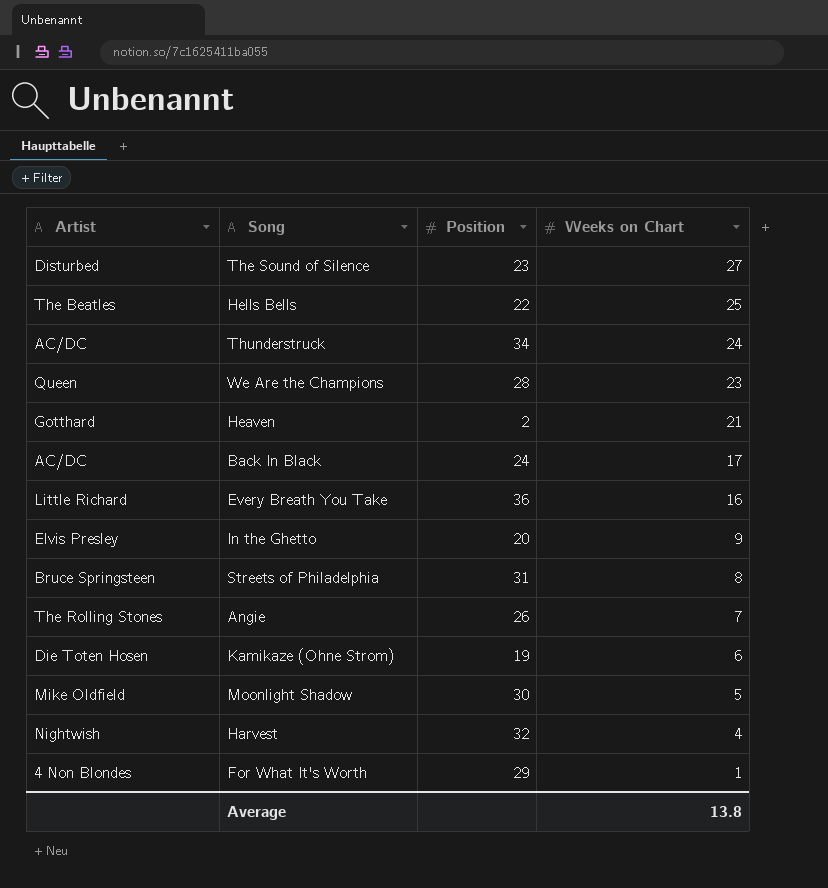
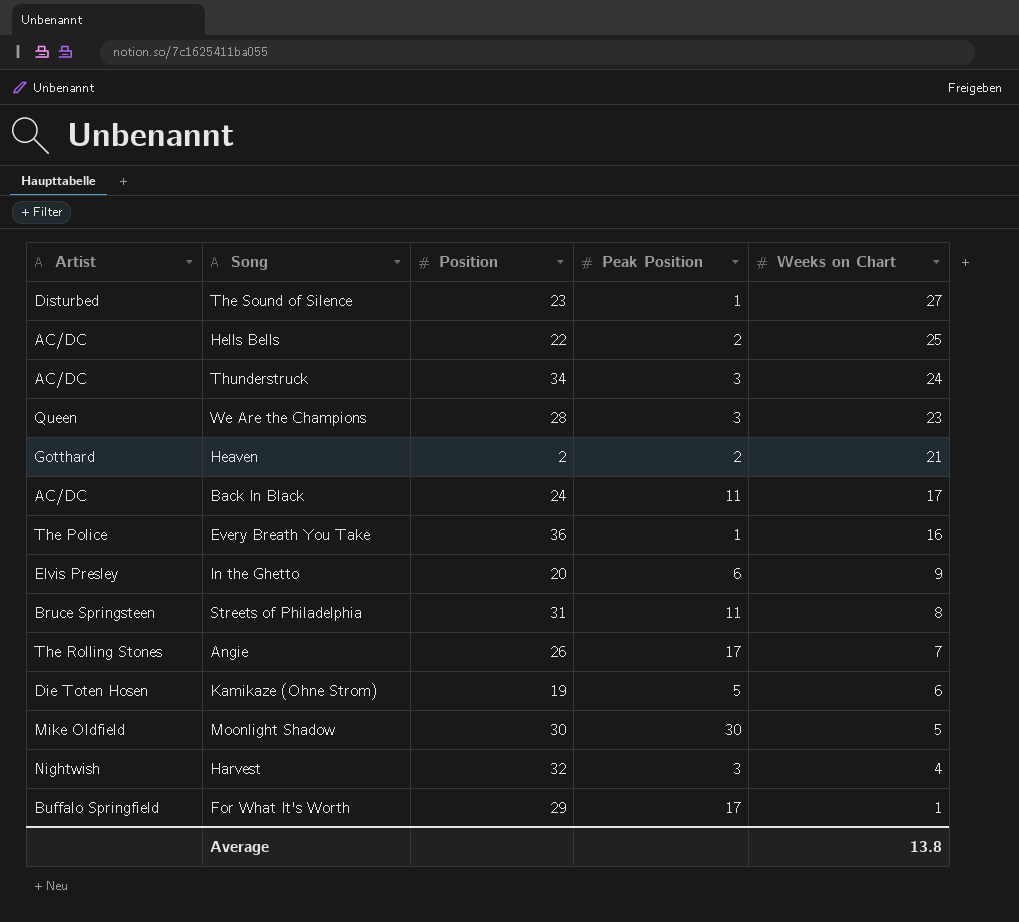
column Peak Position | position: none -> 4
Hells Bells | Artist: The Beatles -> AC/DC
Every Breath You Take | Artist: Little Richard -> The Police
For What It's Worth | Artist: 4 Non Blondes -> Buffalo Springfield

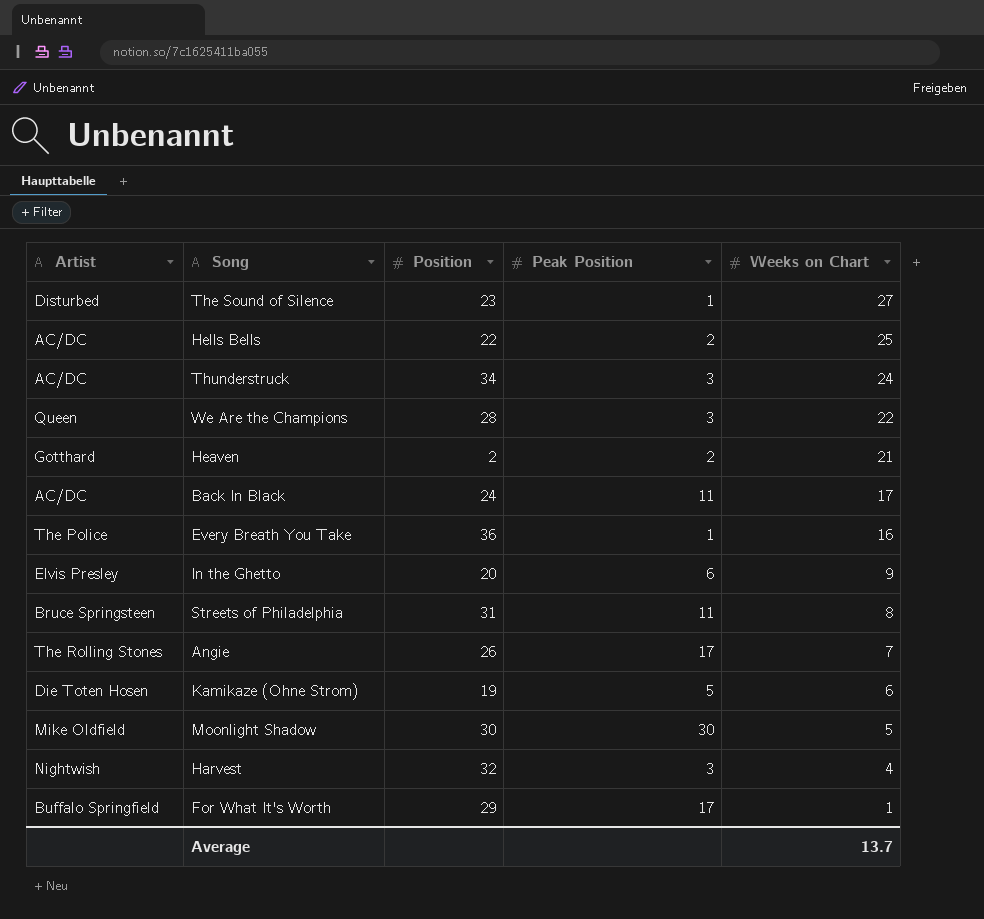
We Are the Champions | Weeks on Chart: 23 -> 22
Average | Weeks on Chart: 13.8 -> 13.7

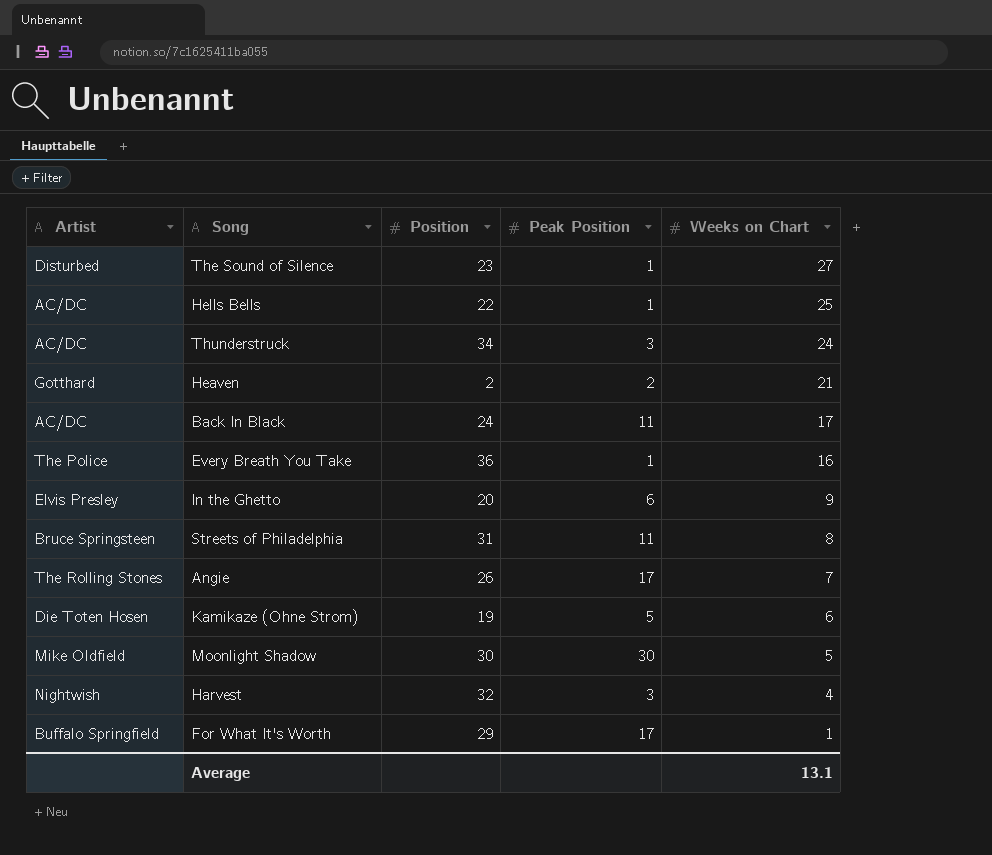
row We Are the Champions: Queen | 28 | 3 | 22 -> none
Hells Bells | Peak Position: 2 -> 1
Average | Weeks on Chart: 13.7 -> 13.1

